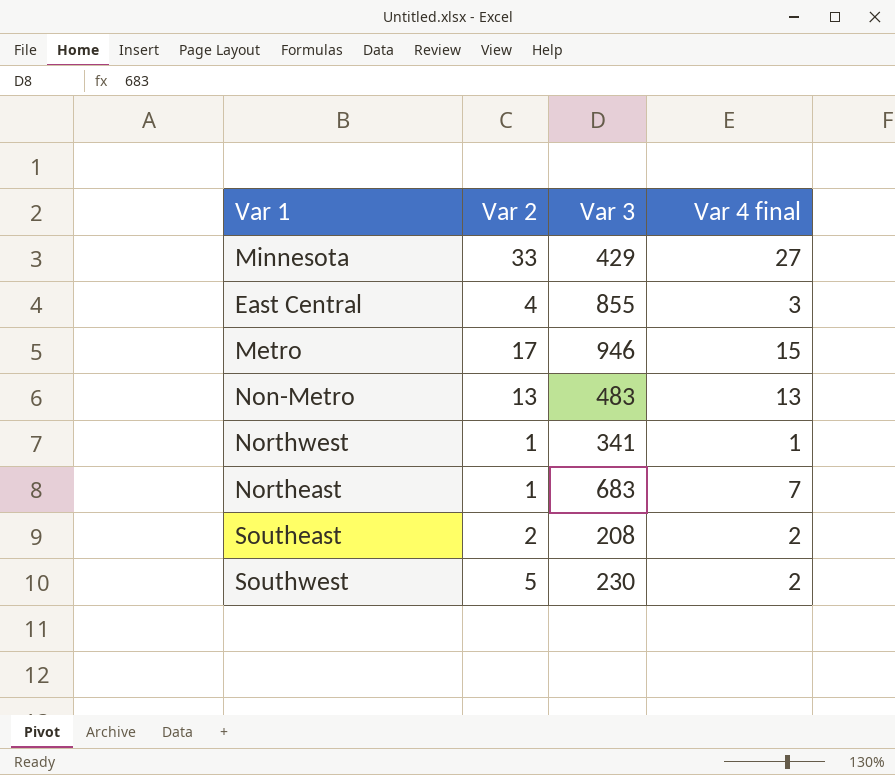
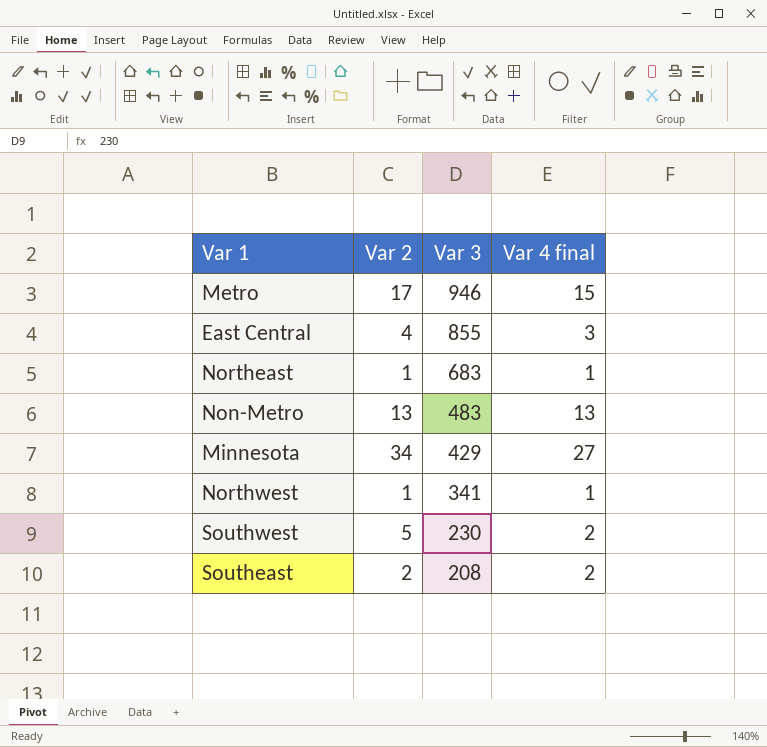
row order: none -> Var 3 descending
Northeast | Var 4 final: 7 -> 1
Minnesota | Var 2: 33 -> 34

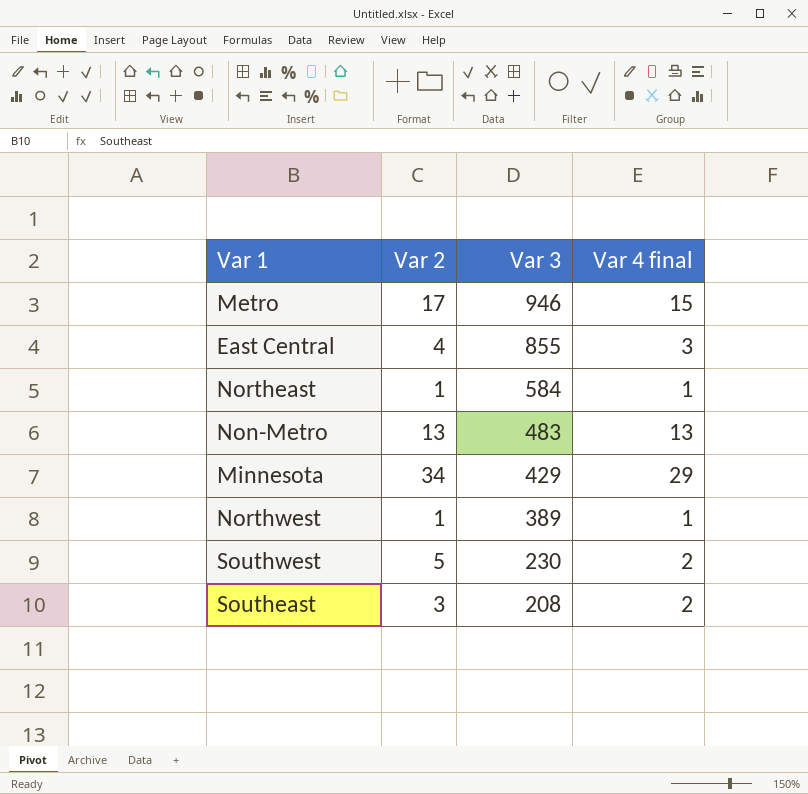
Northeast | Var 3: 683 -> 584
Minnesota | Var 4 final: 27 -> 29
Northwest | Var 3: 341 -> 389
Southeast | Var 2: 2 -> 3

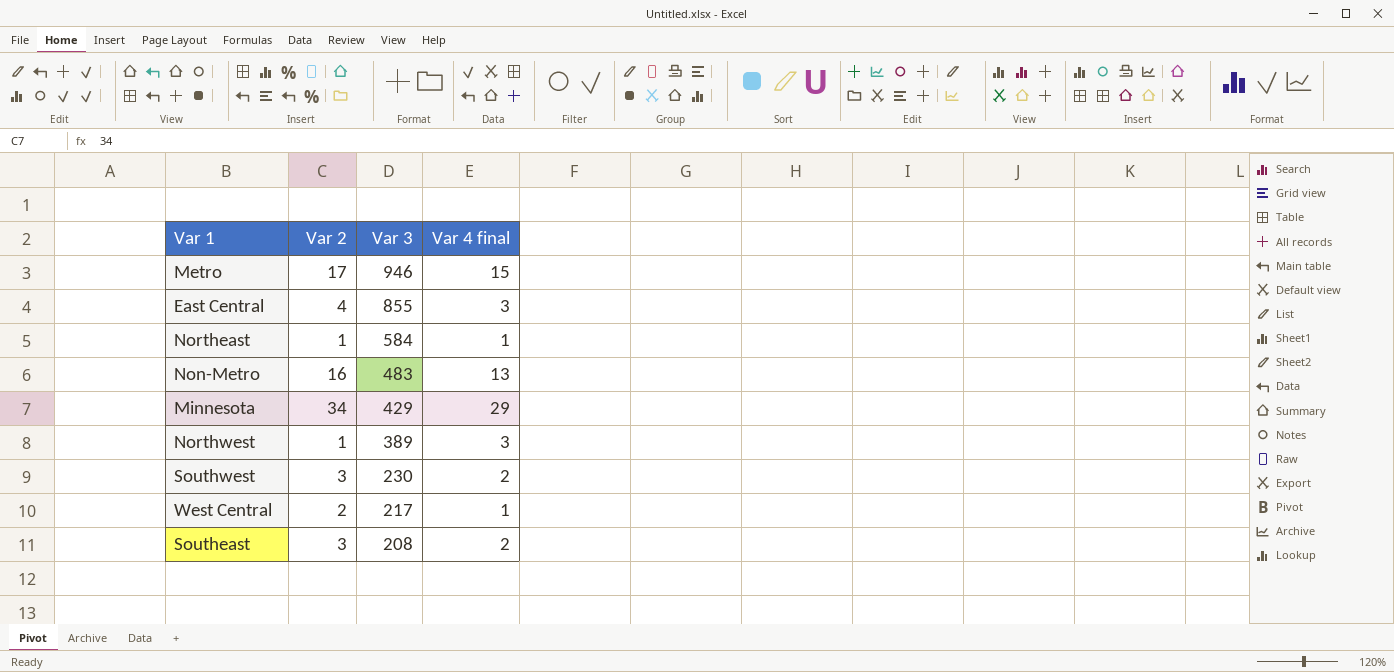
Non-Metro | Var 2: 13 -> 16
Northwest | Var 4 final: 1 -> 3
Southwest | Var 2: 5 -> 3
row West Central: none -> 2 | 217 | 1

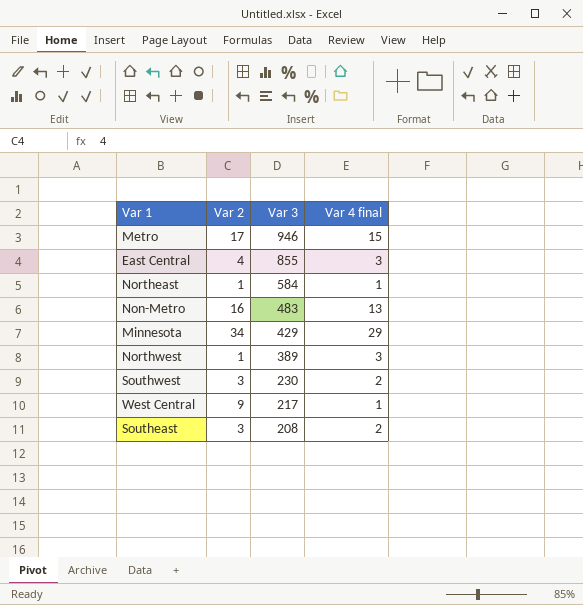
West Central | Var 2: 2 -> 9

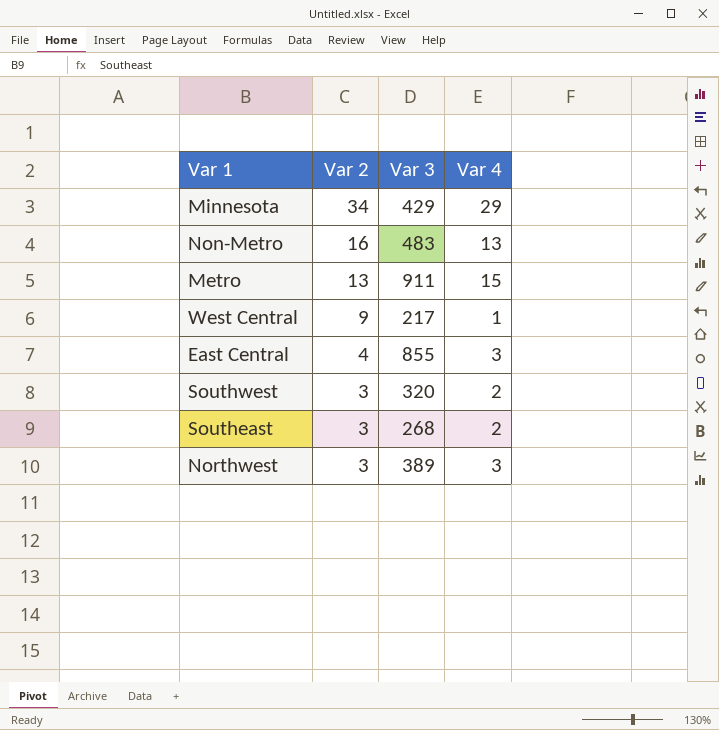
row order: Var 3 descending -> Var 2 descending
column name: Var 4 final -> Var 4
row Northeast: 1 | 584 | 1 -> none
Metro | Var 2: 17 -> 13
Metro | Var 3: 946 -> 911
Southwest | Var 3: 230 -> 320
Southeast | Var 3: 208 -> 268
Northwest | Var 2: 1 -> 3

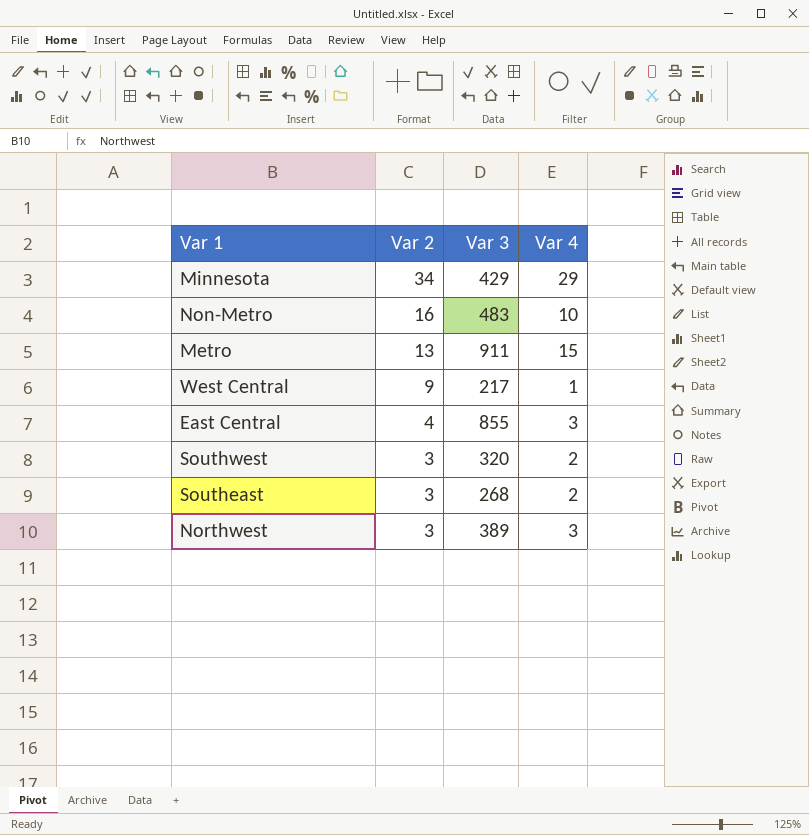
Non-Metro | Var 4: 13 -> 10

